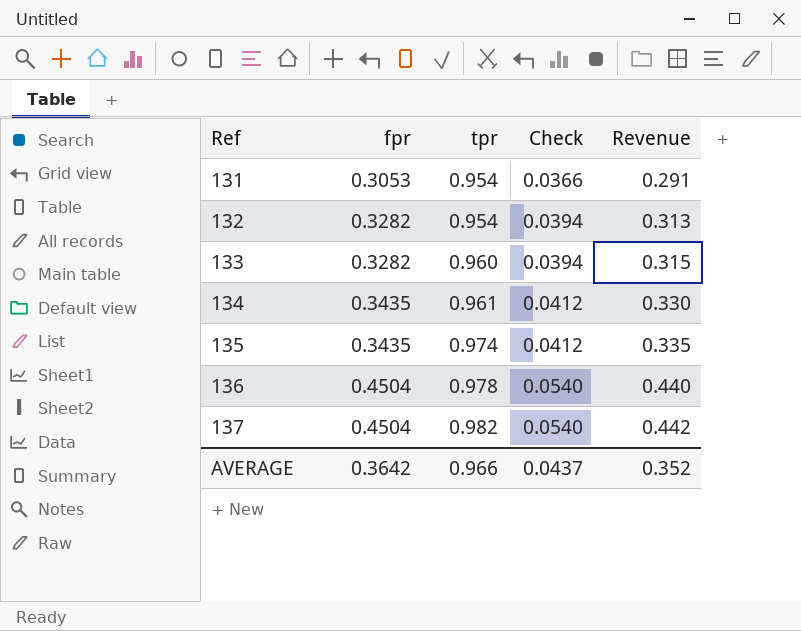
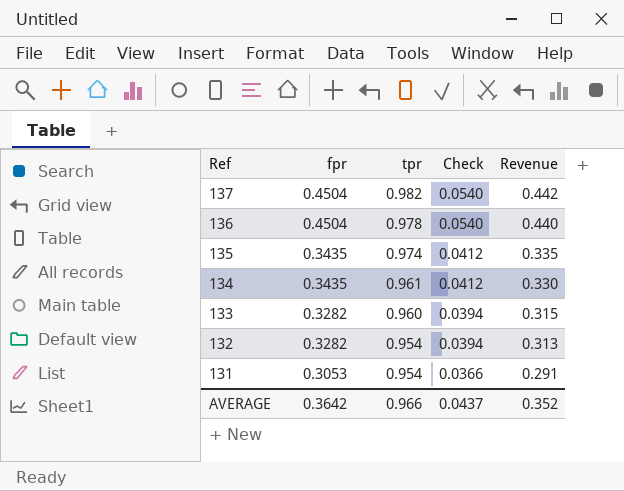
row order: Ref ascending -> Ref descending

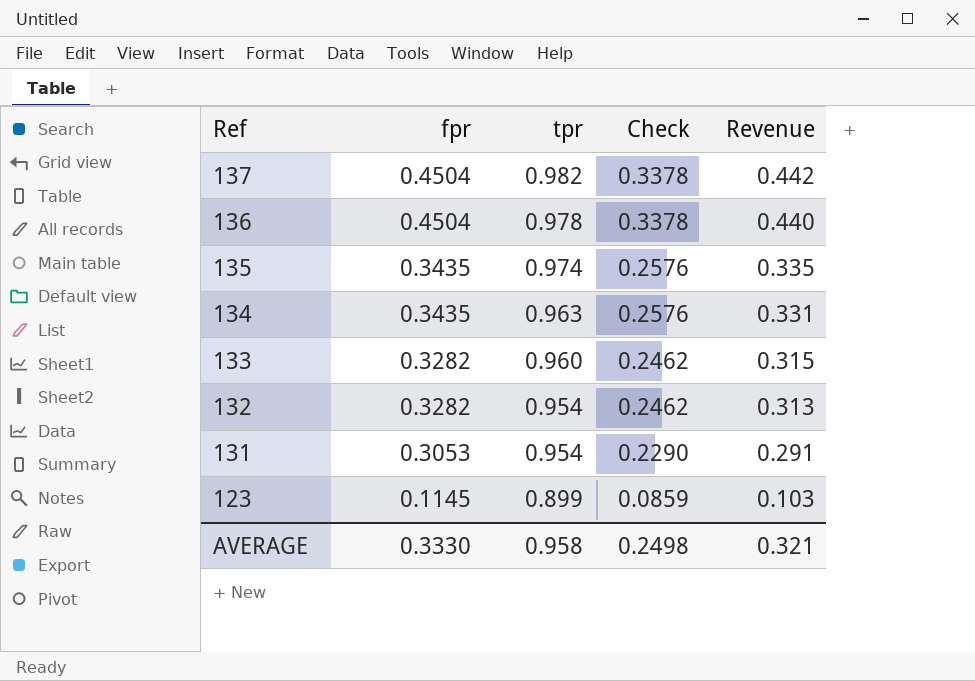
column Check | formula: [fpr] * 0.12 -> [fpr] * 0.75
134 | tpr: 0.961 -> 0.963
134 | Revenue: 0.330 -> 0.331
row 123: none -> 0.1145 | 0.899 | 0.0859 | 0.103
AVERAGE | fpr: 0.3642 -> 0.3330
AVERAGE | tpr: 0.966 -> 0.958
AVERAGE | Check: 0.0437 -> 0.2498
AVERAGE | Revenue: 0.352 -> 0.321

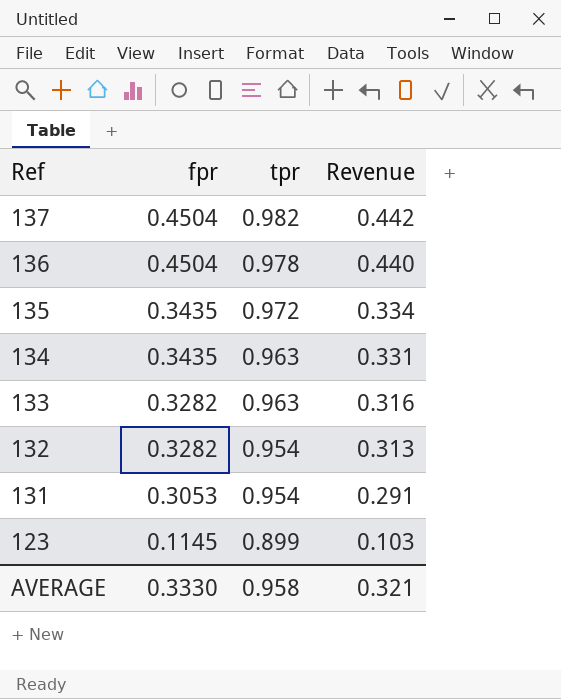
column Check | formula: [fpr] * 0.75 -> none
135 | tpr: 0.974 -> 0.972
135 | Revenue: 0.335 -> 0.334
133 | tpr: 0.960 -> 0.963
133 | Revenue: 0.315 -> 0.316

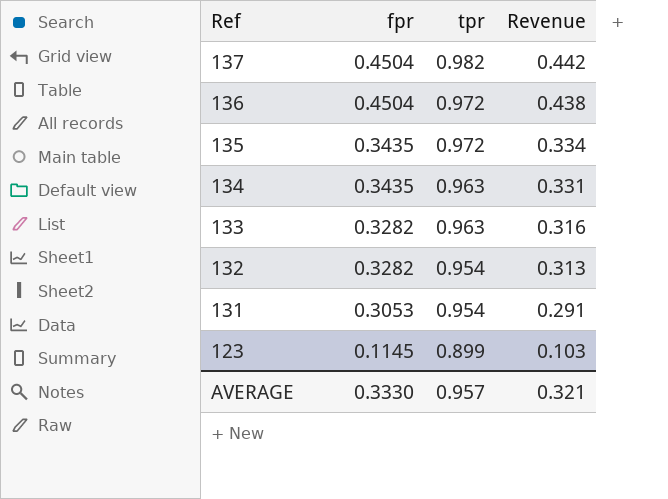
136 | tpr: 0.978 -> 0.972
136 | Revenue: 0.440 -> 0.438
AVERAGE | tpr: 0.958 -> 0.957

